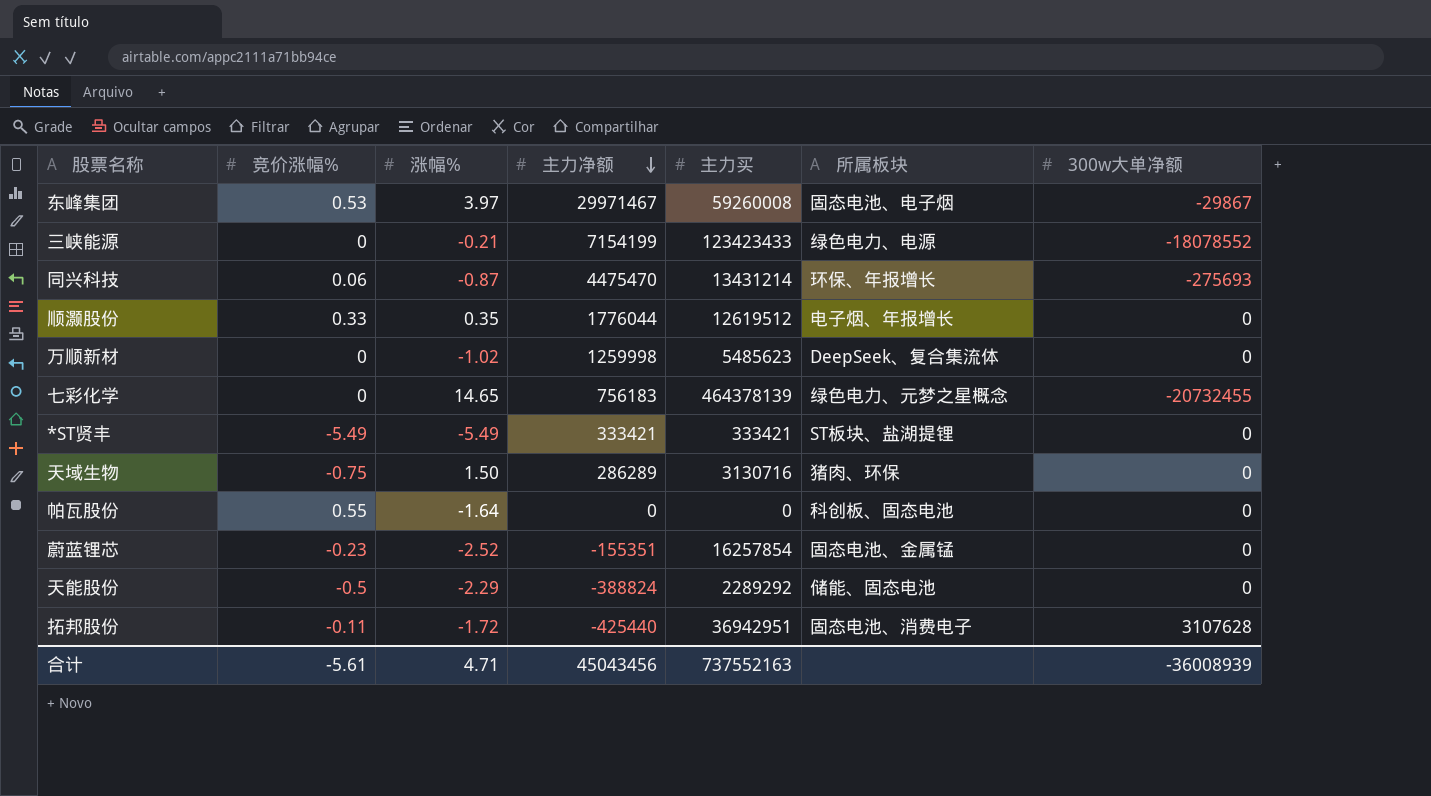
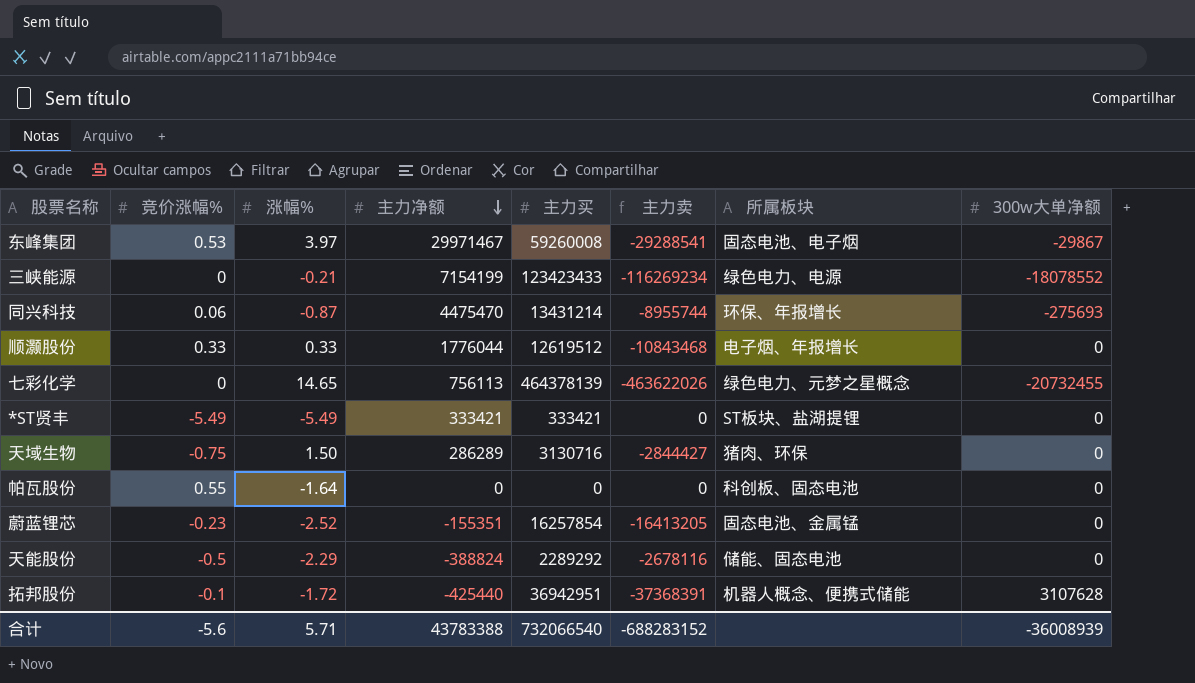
column 主力卖 | formula: none -> [主力净额] - [主力买]
row 万顺新材: 0 | -1.02 | 1259998 | 5485623 | DeepSeek、复合集流体 | 0 -> none
顺灏股份 | 涨幅%: 0.35 -> 0.33
七彩化学 | 主力净额: 756183 -> 756113
拓邦股份 | 竞价涨幅%: -0.11 -> -0.1
拓邦股份 | 所属板块: 固态电池、消费电子 -> 机器人概念、便携式储能
合计 | 竞价涨幅%: -5.61 -> -5.6
合计 | 涨幅%: 4.71 -> 5.71
合计 | 主力净额: 45043456 -> 43783388
合计 | 主力买: 737552163 -> 732066540

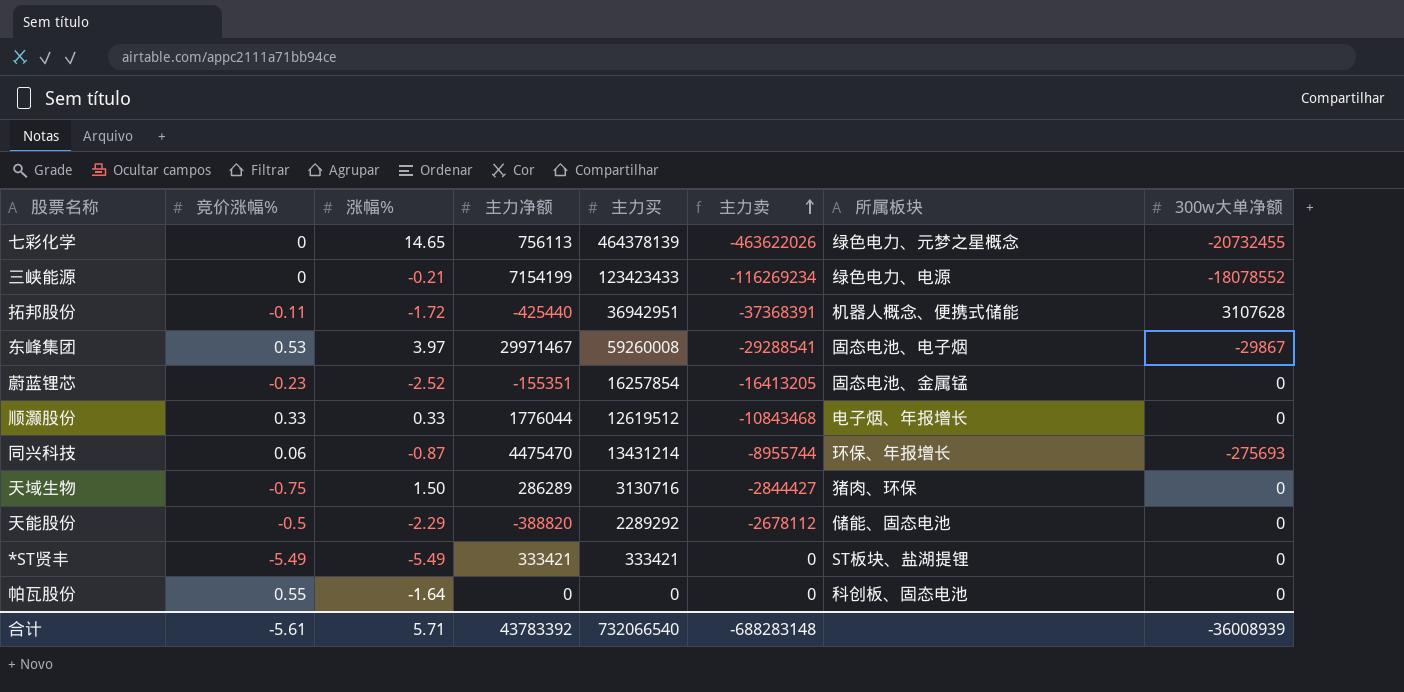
row order: 主力净额 descending -> 主力卖 ascending
拓邦股份 | 竞价涨幅%: -0.1 -> -0.11
天能股份 | 主力净额: -388824 -> -388820
天能股份 | 主力卖: -2678116 -> -2678112
合计 | 竞价涨幅%: -5.6 -> -5.61
合计 | 主力净额: 43783388 -> 43783392
合计 | 主力卖: -688283152 -> -688283148

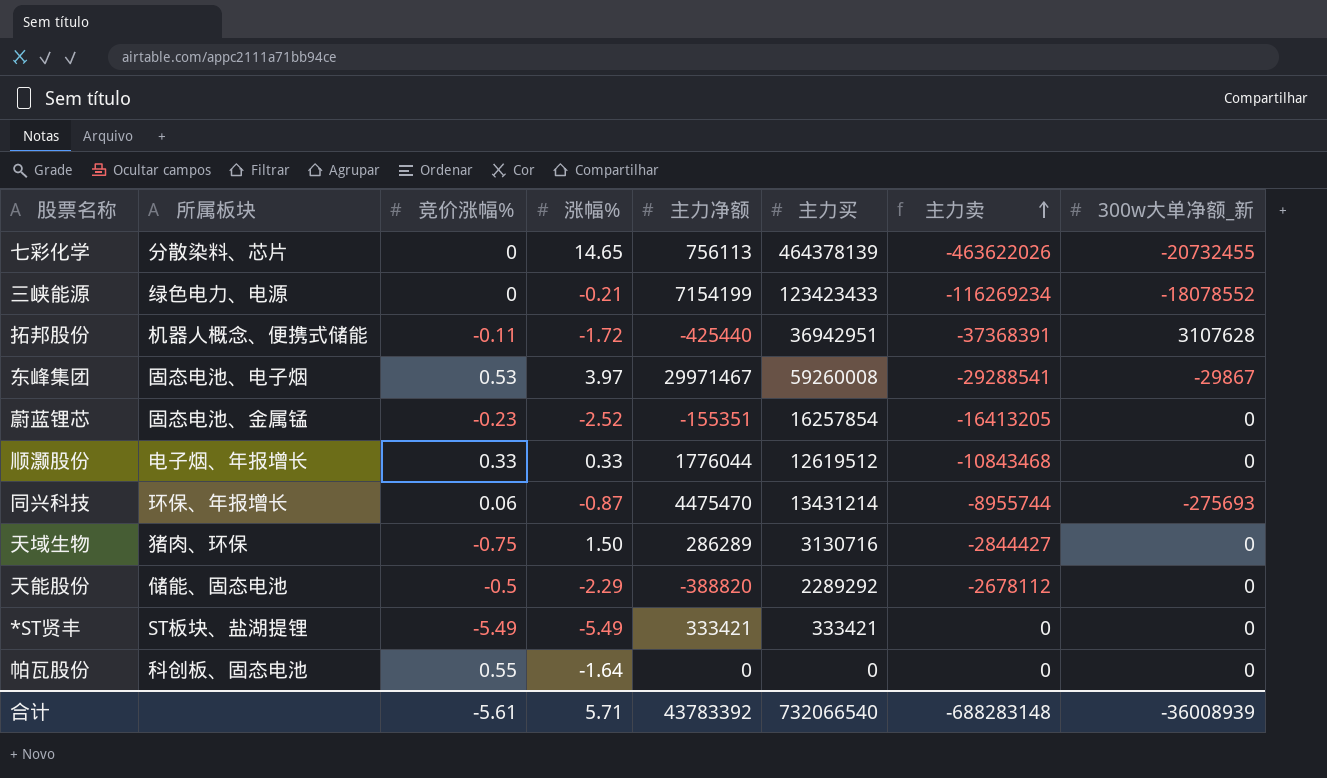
column 所属板块 | position: 7 -> 2
column name: 300w大单净额 -> 300w大单净额_新
七彩化学 | 所属板块: 绿色电力、元梦之星概念 -> 分散染料、芯片

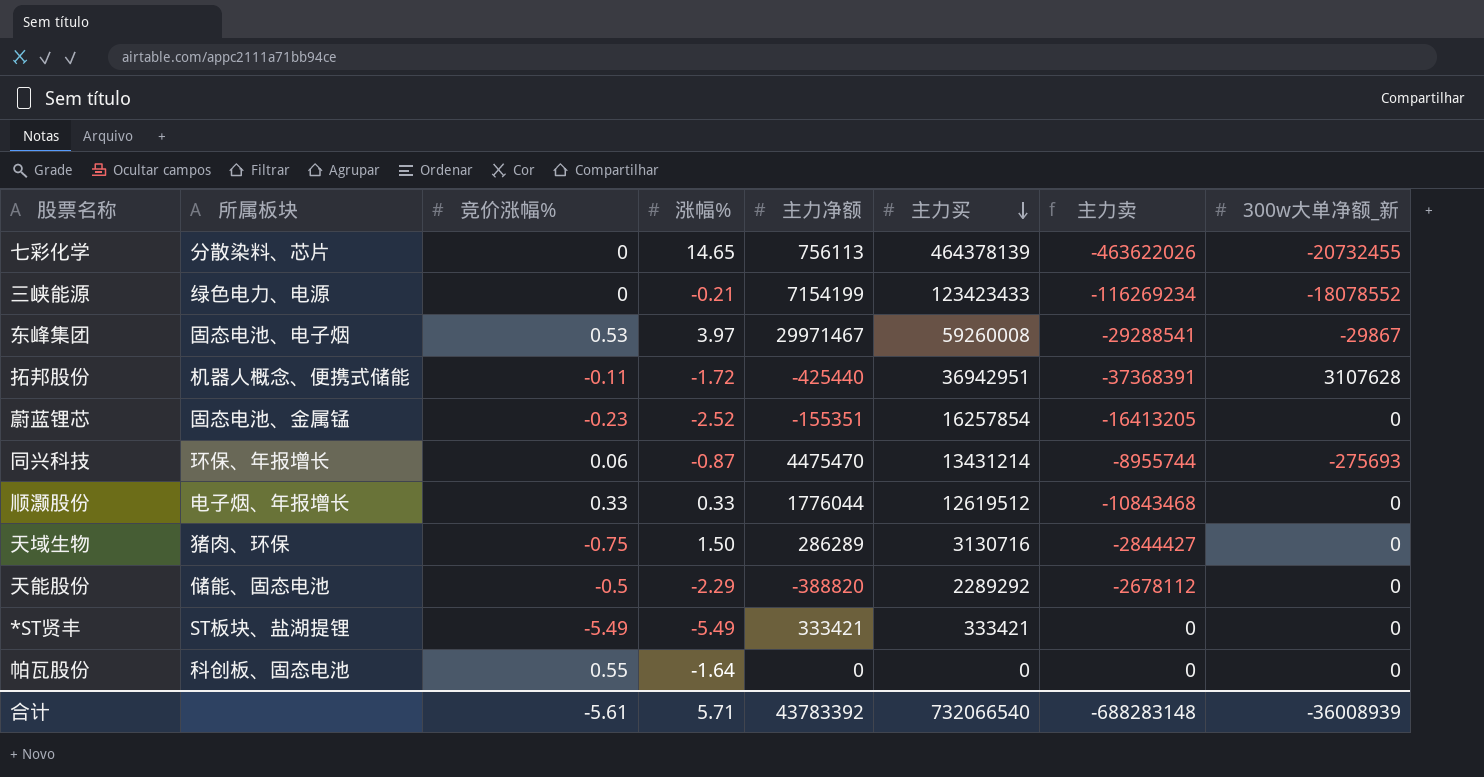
row order: 主力卖 ascending -> 主力买 descending

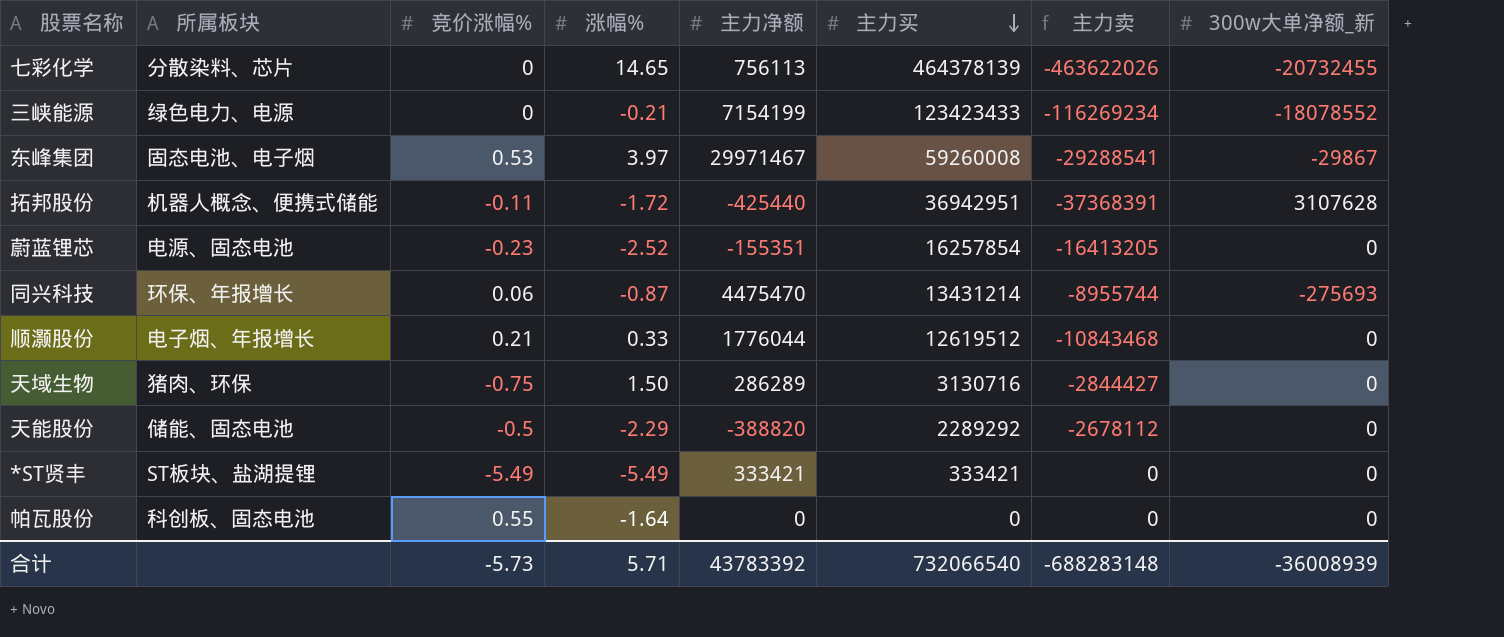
蔚蓝锂芯 | 所属板块: 固态电池、金属锰 -> 电源、固态电池
顺灏股份 | 竞价涨幅%: 0.33 -> 0.21
合计 | 竞价涨幅%: -5.61 -> -5.73

